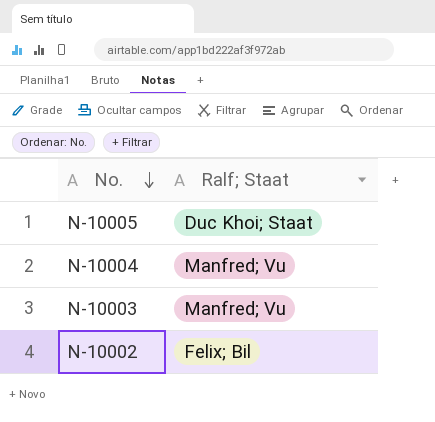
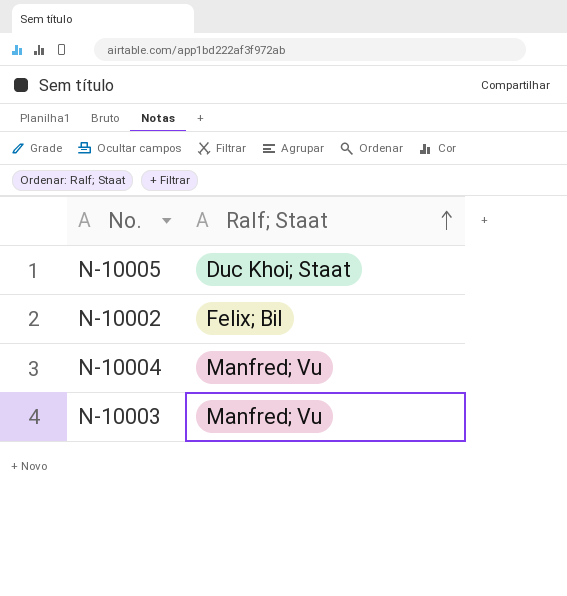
row order: No. descending -> Ralf; Staat ascending

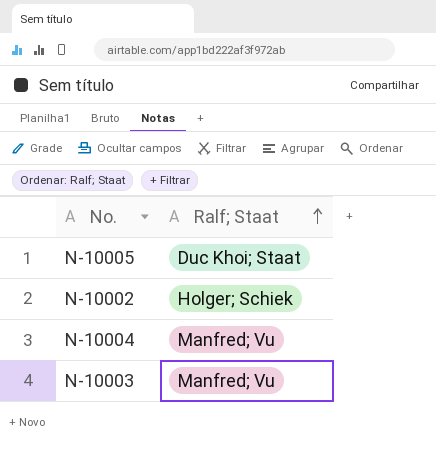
N-10002 | Ralf; Staat: Felix; Bil -> Holger; Schiek

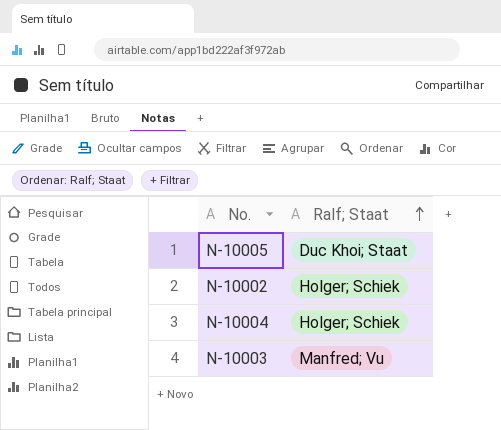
N-10004 | Ralf; Staat: Manfred; Vu -> Holger; Schiek

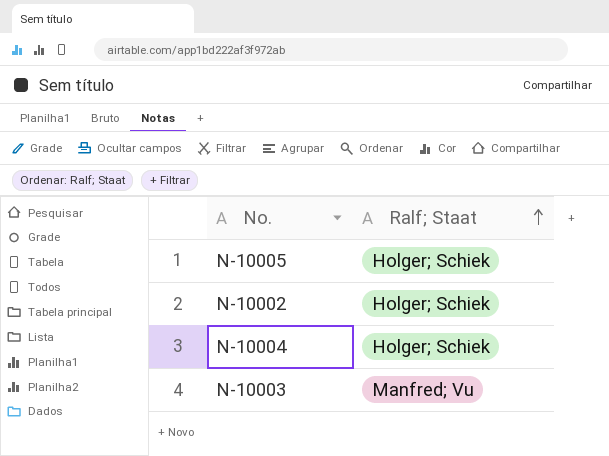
N-10005 | Ralf; Staat: Duc Khoi; Staat -> Holger; Schiek

